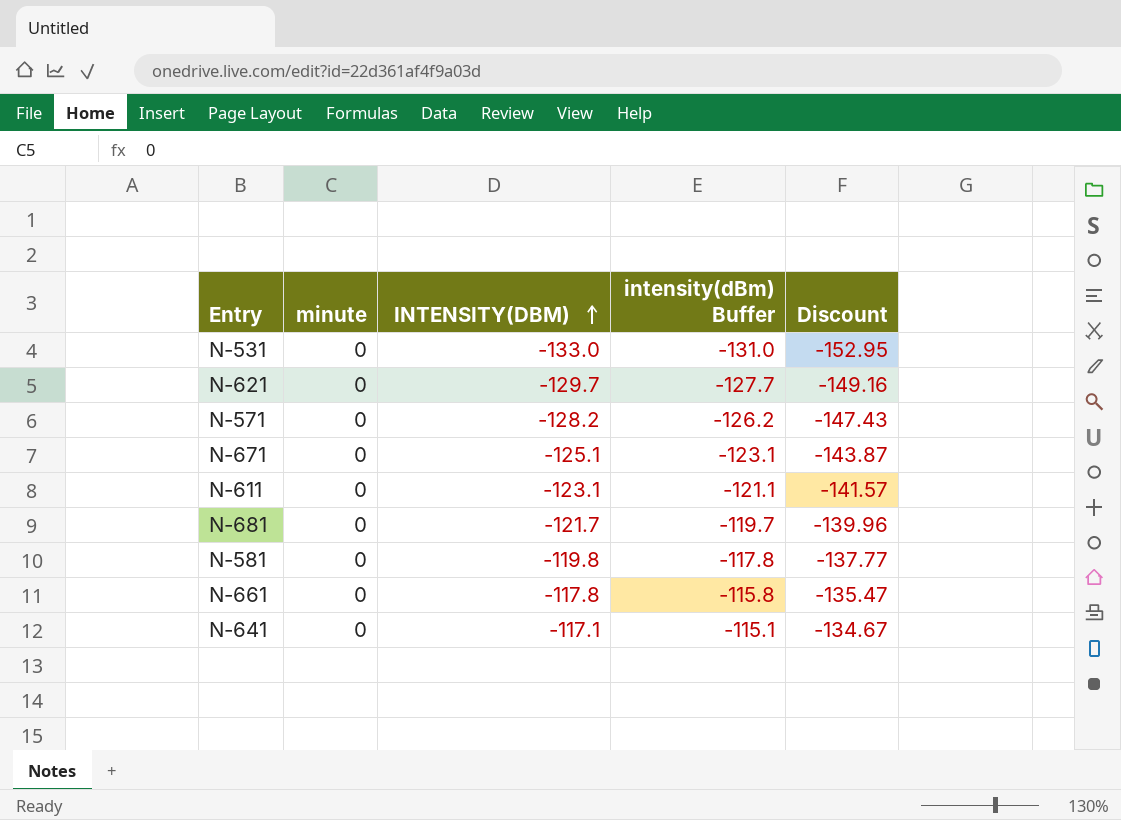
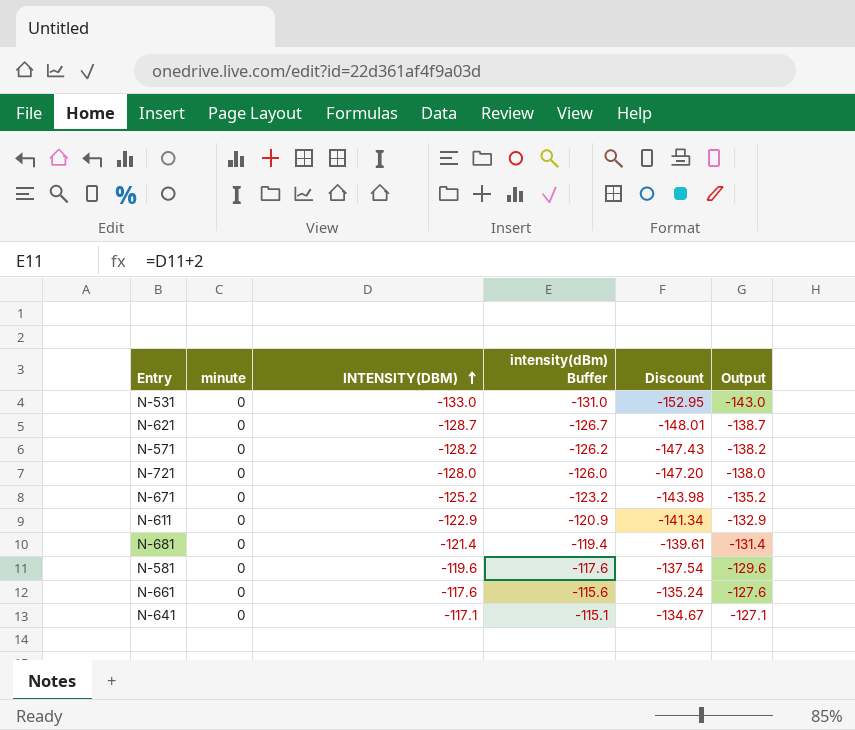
column Output | formula: none -> [INTENSITY(DBM)] - 10
N-621 | INTENSITY(DBM): -129.7 -> -128.7
N-621 | intensity(dBm) Buffer: -127.7 -> -126.7
N-621 | Discount: -149.16 -> -148.01
row N-721: none -> 0 | -128.0 | -126.0 | -147.20 | -138.0
N-671 | INTENSITY(DBM): -125.1 -> -125.2
N-671 | intensity(dBm) Buffer: -123.1 -> -123.2
N-671 | Discount: -143.87 -> -143.98
N-611 | INTENSITY(DBM): -123.1 -> -122.9
N-611 | intensity(dBm) Buffer: -121.1 -> -120.9
N-611 | Discount: -141.57 -> -141.34
N-681 | INTENSITY(DBM): -121.7 -> -121.4
N-681 | intensity(dBm) Buffer: -119.7 -> -119.4
N-681 | Discount: -139.96 -> -139.61
N-581 | INTENSITY(DBM): -119.8 -> -119.6
N-581 | intensity(dBm) Buffer: -117.8 -> -117.6
N-581 | Discount: -137.77 -> -137.54
N-661 | INTENSITY(DBM): -117.8 -> -117.6
N-661 | intensity(dBm) Buffer: -115.8 -> -115.6
N-661 | Discount: -135.47 -> -135.24

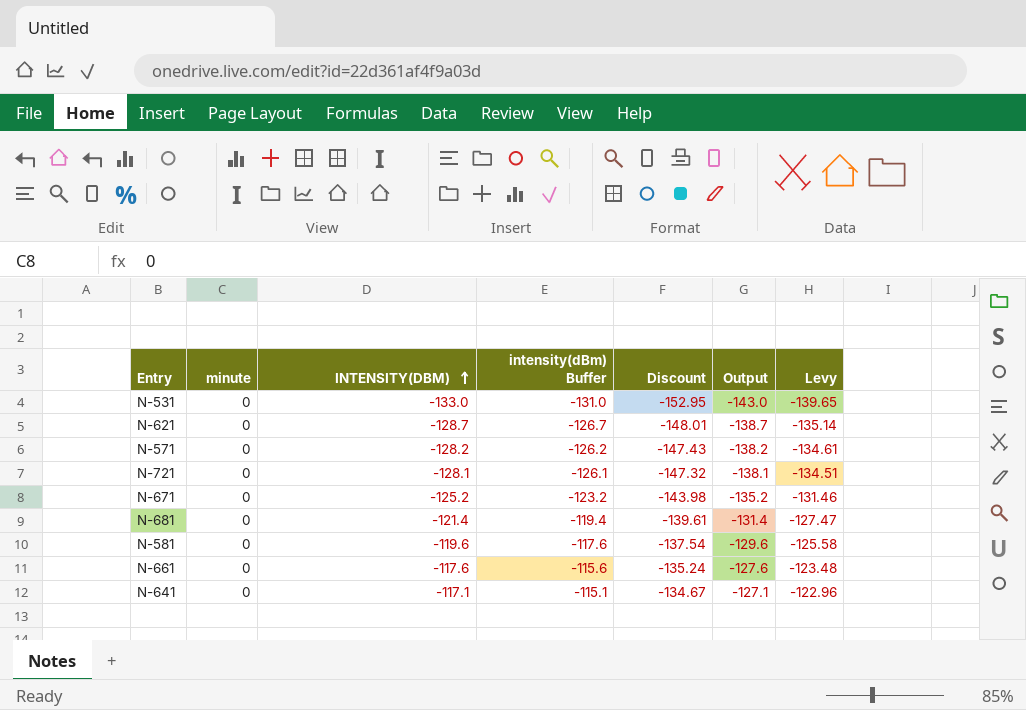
column Levy | formula: none -> [INTENSITY(DBM)] * 1.05
row N-611: 0 | -122.9 | -120.9 | -141.34 | -132.9 -> none
N-721 | INTENSITY(DBM): -128.0 -> -128.1
N-721 | intensity(dBm) Buffer: -126.0 -> -126.1
N-721 | Discount: -147.20 -> -147.32
N-721 | Output: -138.0 -> -138.1

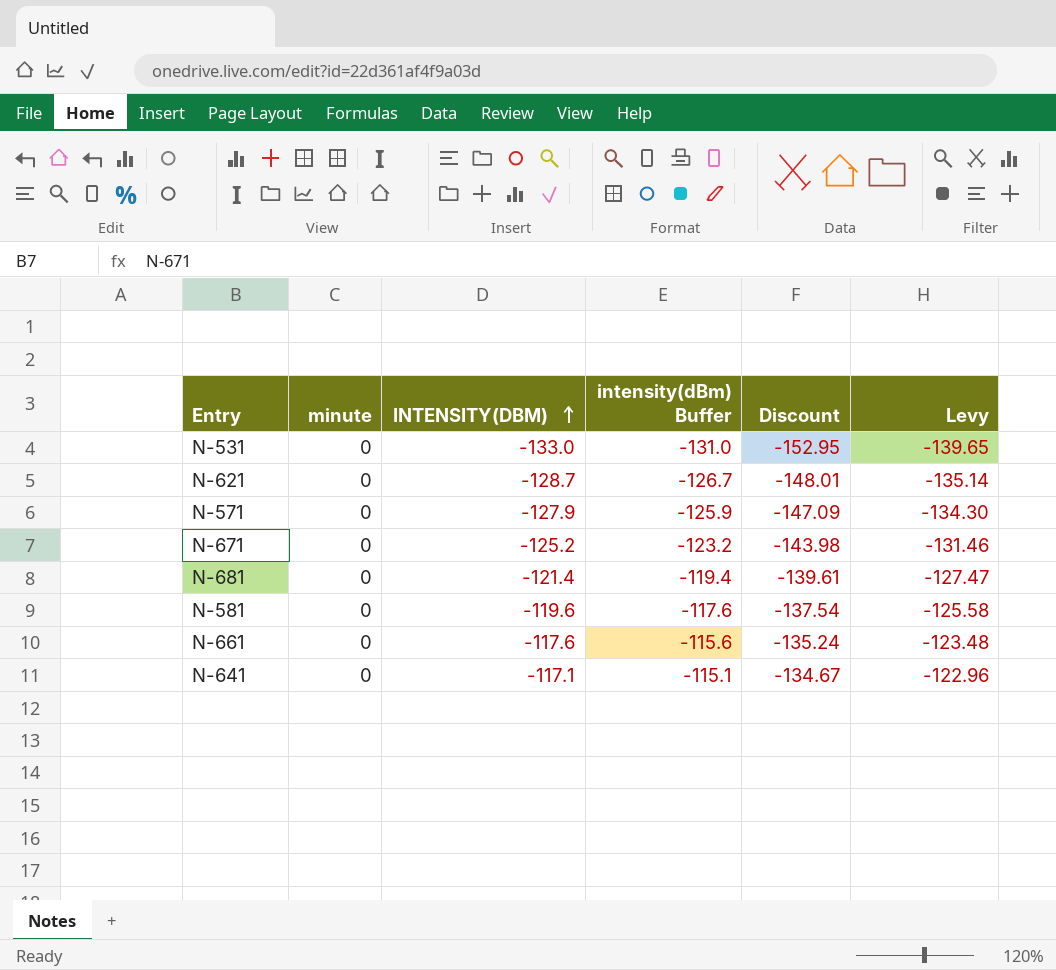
column Output | formula: [INTENSITY(DBM)] - 10 -> none
row N-721: 0 | -128.1 | -126.1 | -147.32 | -138.1 | -134.51 -> none
N-571 | INTENSITY(DBM): -128.2 -> -127.9
N-571 | intensity(dBm) Buffer: -126.2 -> -125.9
N-571 | Discount: -147.43 -> -147.09
N-571 | Levy: -134.61 -> -134.30

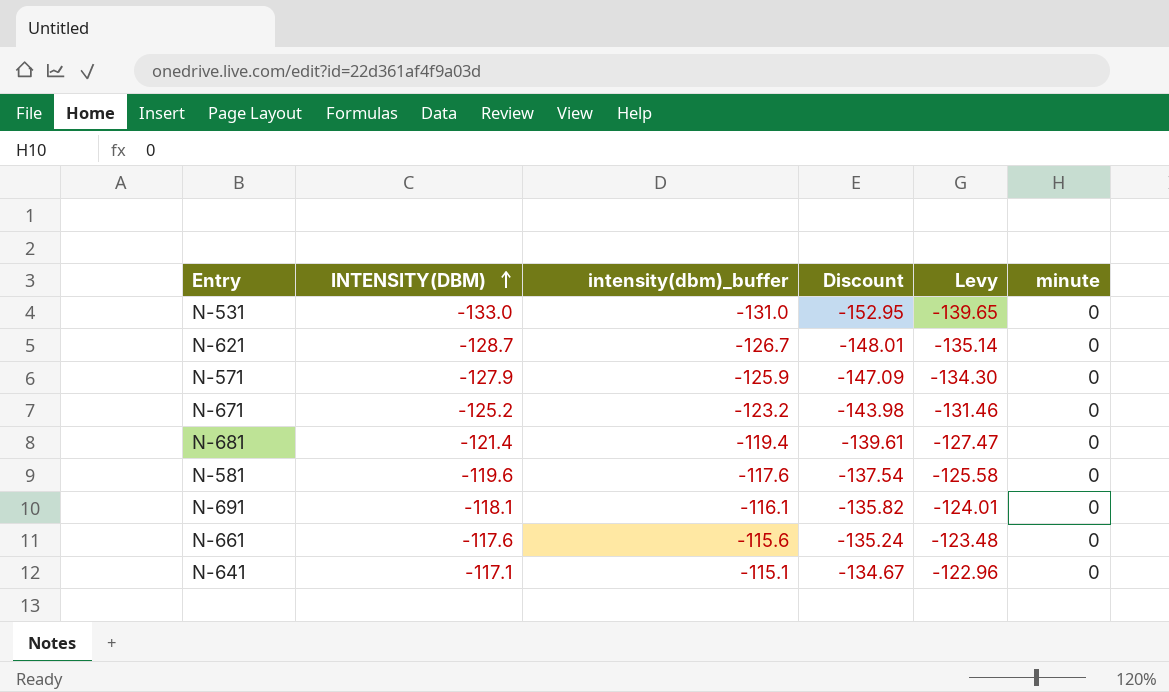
column name: intensity(dBm) Buffer -> intensity(dbm)_buffer
column minute | position: 2 -> 6
row N-691: none -> -118.1 | -116.1 | -135.82 | -124.01 | 0

